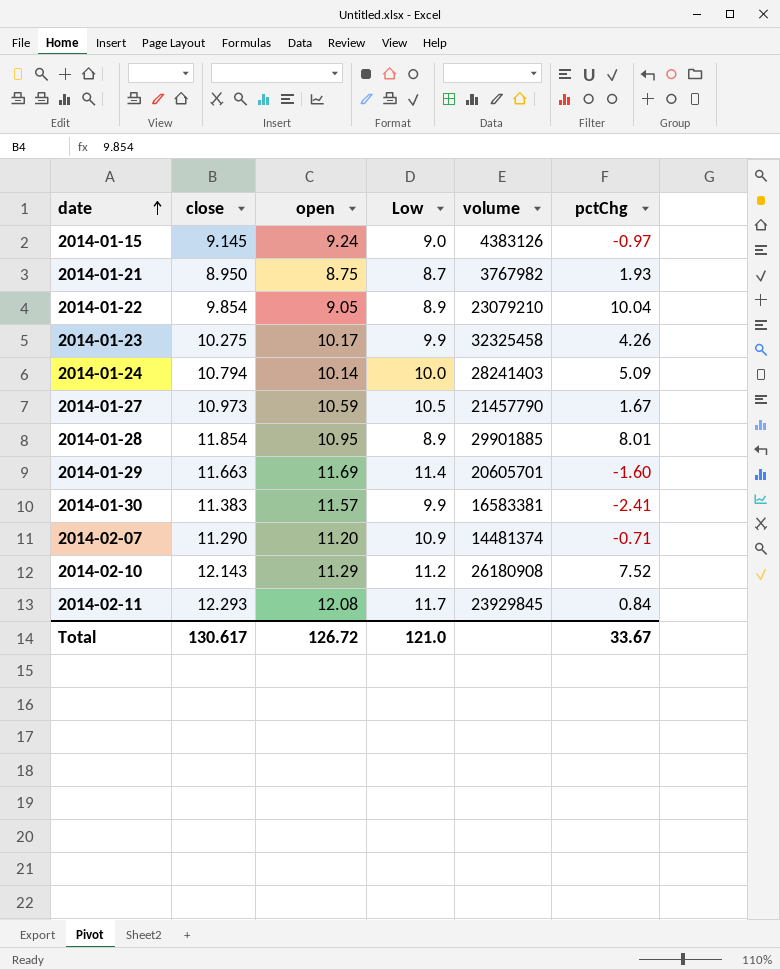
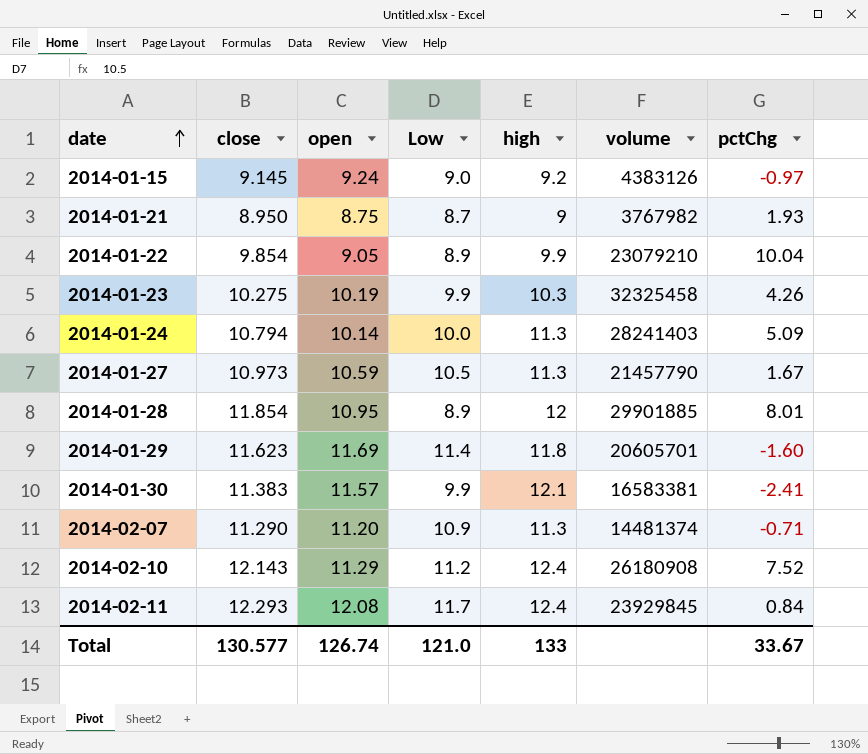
column high | position: none -> 5
2014-01-23 | open: 10.17 -> 10.19
2014-01-29 | close: 11.663 -> 11.623
Total | close: 130.617 -> 130.577
Total | open: 126.72 -> 126.74

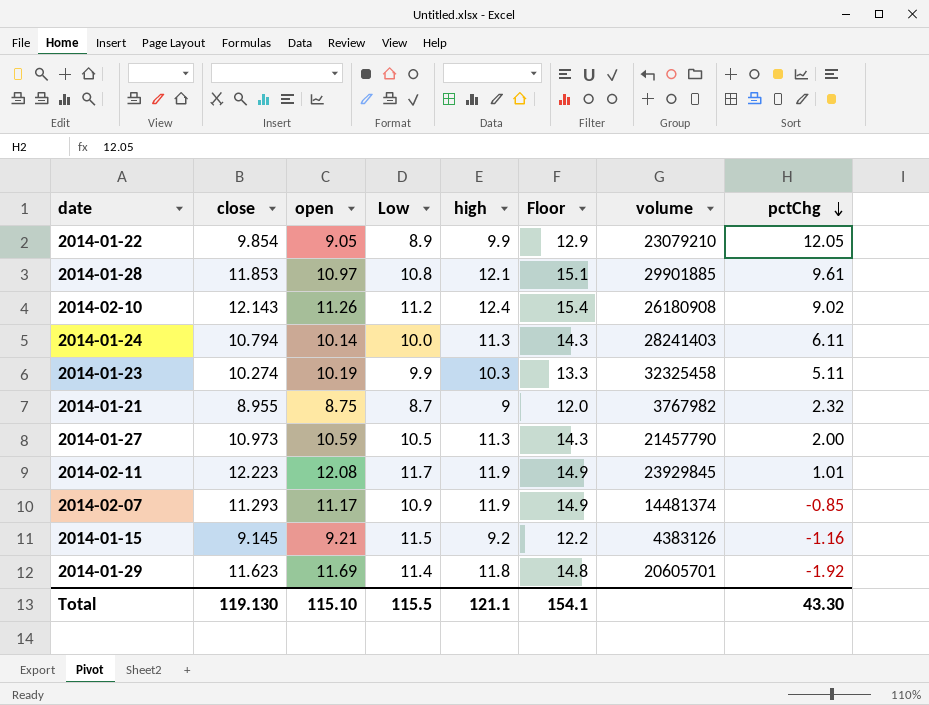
row order: date ascending -> pctChg descending
column Floor | formula: none -> [high] + 3
row 2014-01-30: 11.383 | 11.57 | 9.9 | 12.1 | 16583381 | -2.41 -> none
2014-01-22 | pctChg: 10.04 -> 12.05
2014-01-28 | close: 11.854 -> 11.853
2014-01-28 | open: 10.95 -> 10.97
2014-01-28 | Low: 8.9 -> 10.8
2014-01-28 | high: 12 -> 12.1
2014-01-28 | pctChg: 8.01 -> 9.61
2014-02-10 | open: 11.29 -> 11.26
2014-02-10 | pctChg: 7.52 -> 9.02
2014-01-24 | pctChg: 5.09 -> 6.11
2014-01-23 | close: 10.275 -> 10.274
2014-01-23 | pctChg: 4.26 -> 5.11
2014-01-21 | close: 8.950 -> 8.955
2014-01-21 | pctChg: 1.93 -> 2.32
2014-01-27 | pctChg: 1.67 -> 2.00
2014-02-11 | close: 12.293 -> 12.223
2014-02-11 | high: 12.4 -> 11.9
2014-02-11 | pctChg: 0.84 -> 1.01
2014-02-07 | close: 11.290 -> 11.293
2014-02-07 | open: 11.20 -> 11.17
2014-02-07 | high: 11.3 -> 11.9
2014-02-07 | pctChg: -0.71 -> -0.85
2014-01-15 | open: 9.24 -> 9.21
2014-01-15 | Low: 9.0 -> 11.5
2014-01-15 | pctChg: -0.97 -> -1.16
2014-01-29 | pctChg: -1.60 -> -1.92
Total | close: 130.577 -> 119.130
Total | open: 126.74 -> 115.10
Total | Low: 121.0 -> 115.5
Total | high: 133 -> 121.1
Total | pctChg: 33.67 -> 43.30

